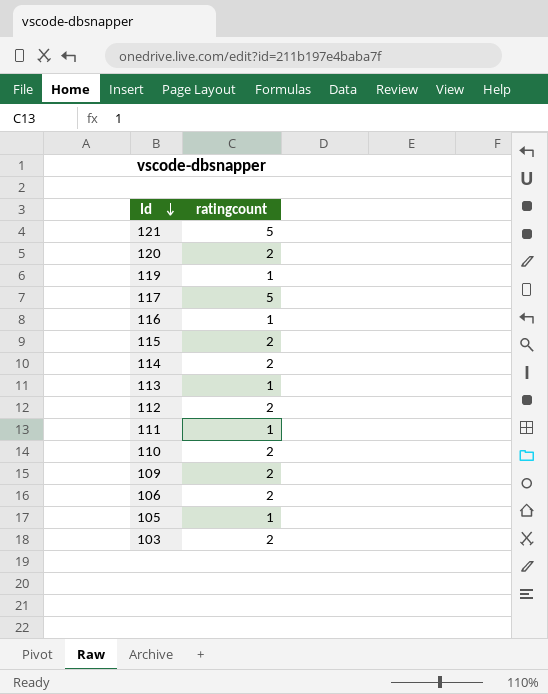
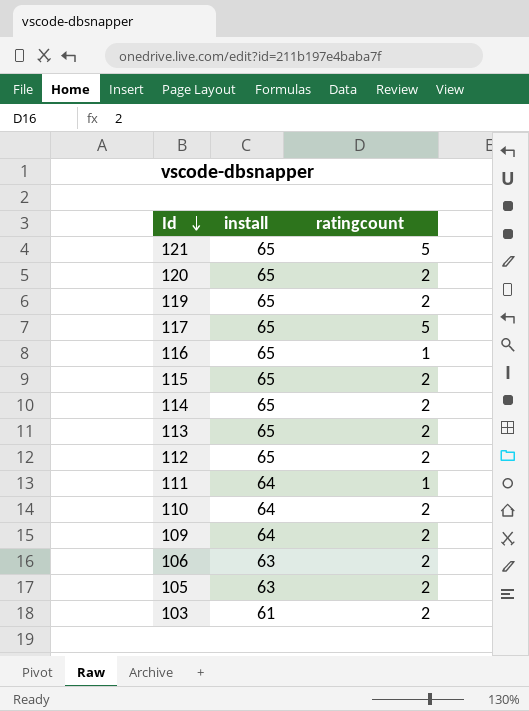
column install | position: none -> 2
119 | ratingcount: 1 -> 2
113 | ratingcount: 1 -> 2
105 | ratingcount: 1 -> 2

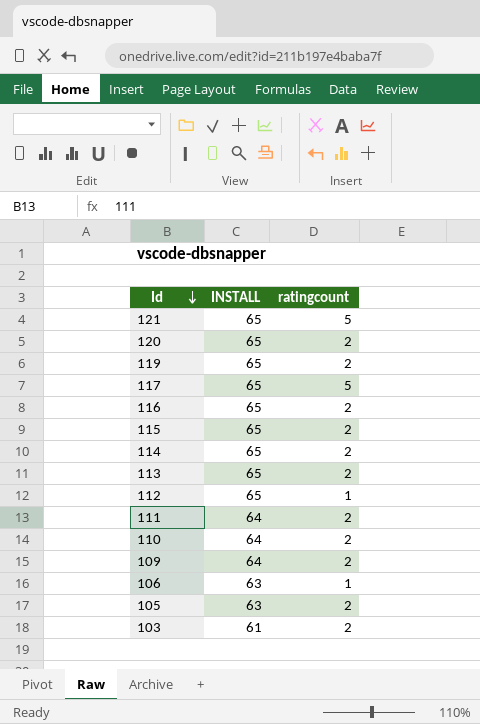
column name: install -> INSTALL
116 | ratingcount: 1 -> 2
112 | ratingcount: 2 -> 1
111 | ratingcount: 1 -> 2
106 | ratingcount: 2 -> 1

